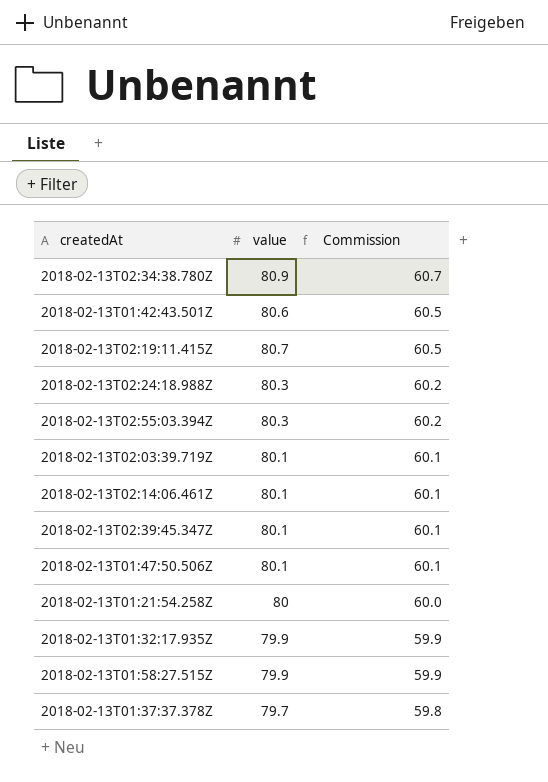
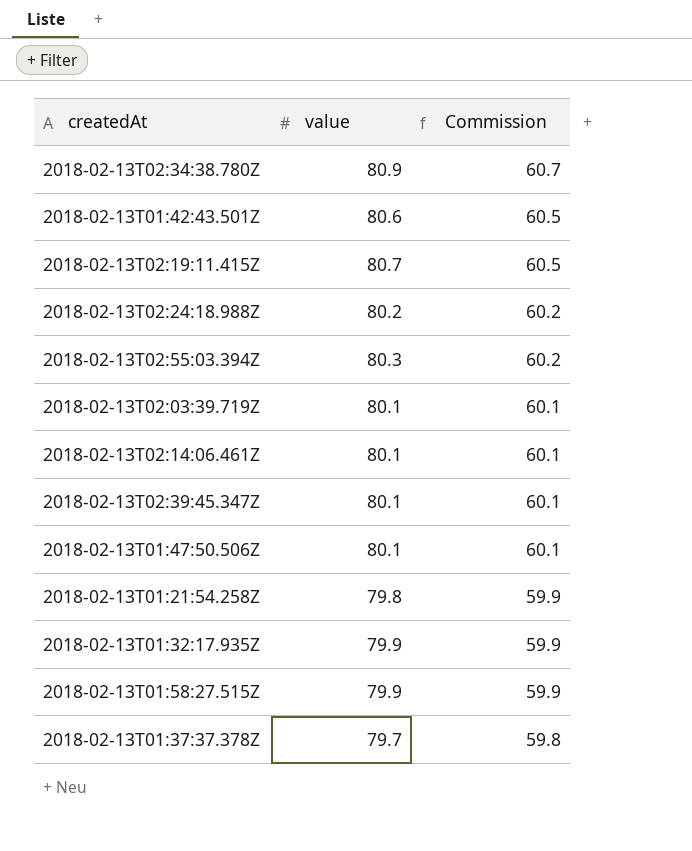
2018-02-13T02:24:18.988Z | value: 80.3 -> 80.2
2018-02-13T01:21:54.258Z | value: 80 -> 79.8
2018-02-13T01:21:54.258Z | Commission: 60.0 -> 59.9

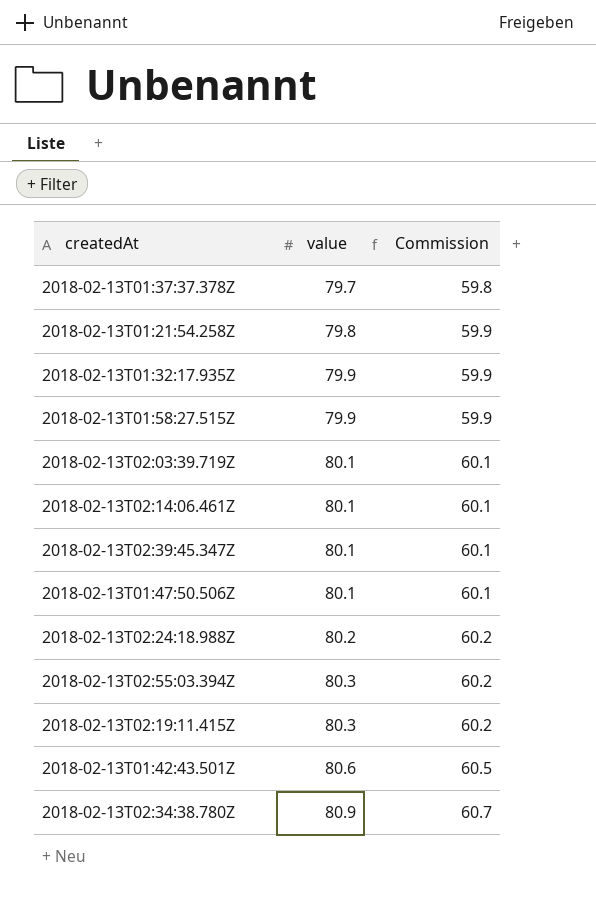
row order: Commission descending -> value ascending
2018-02-13T02:19:11.415Z | value: 80.7 -> 80.3
2018-02-13T02:19:11.415Z | Commission: 60.5 -> 60.2

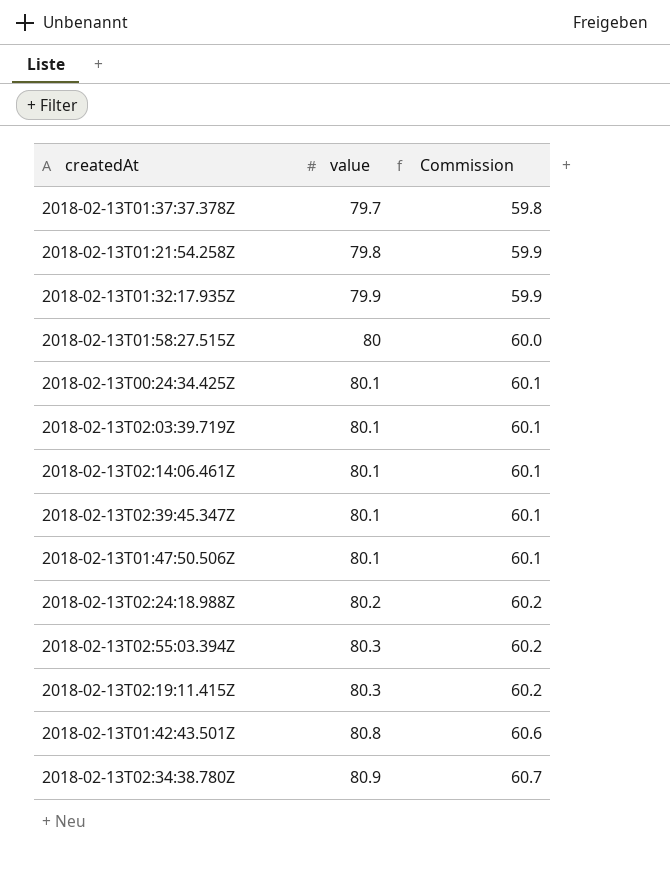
2018-02-13T01:58:27.515Z | value: 79.9 -> 80
2018-02-13T01:58:27.515Z | Commission: 59.9 -> 60.0
row 2018-02-13T00:24:34.425Z: none -> 80.1 | 60.1
2018-02-13T01:42:43.501Z | value: 80.6 -> 80.8
2018-02-13T01:42:43.501Z | Commission: 60.5 -> 60.6

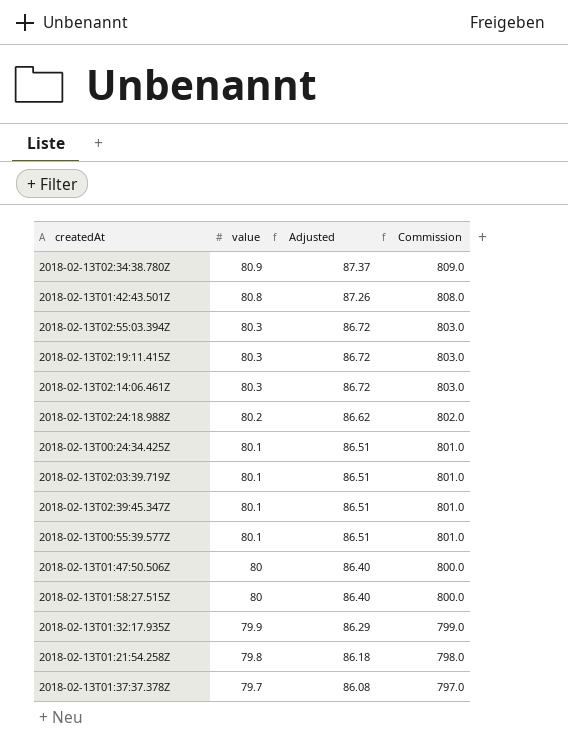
row order: value ascending -> value descending
column Adjusted | formula: none -> [value] * 1.08
column Commission | formula: [value] * 0.75 -> [value] * 10
2018-02-13T02:14:06.461Z | value: 80.1 -> 80.3
row 2018-02-13T00:55:39.577Z: none -> 80.1 | 86.51 | 801.0
2018-02-13T01:47:50.506Z | value: 80.1 -> 80

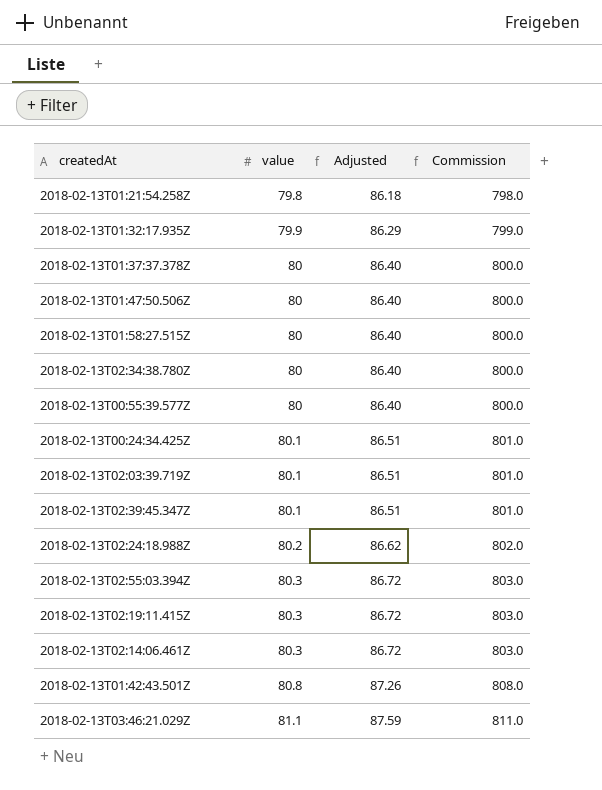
row order: value descending -> value ascending
2018-02-13T01:37:37.378Z | value: 79.7 -> 80
2018-02-13T01:37:37.378Z | Adjusted: 86.08 -> 86.40
2018-02-13T01:37:37.378Z | Commission: 797.0 -> 800.0
2018-02-13T02:34:38.780Z | value: 80.9 -> 80
2018-02-13T02:34:38.780Z | Adjusted: 87.37 -> 86.40
2018-02-13T02:34:38.780Z | Commission: 809.0 -> 800.0
2018-02-13T00:55:39.577Z | value: 80.1 -> 80
2018-02-13T00:55:39.577Z | Adjusted: 86.51 -> 86.40
2018-02-13T00:55:39.577Z | Commission: 801.0 -> 800.0
row 2018-02-13T03:46:21.029Z: none -> 81.1 | 87.59 | 811.0

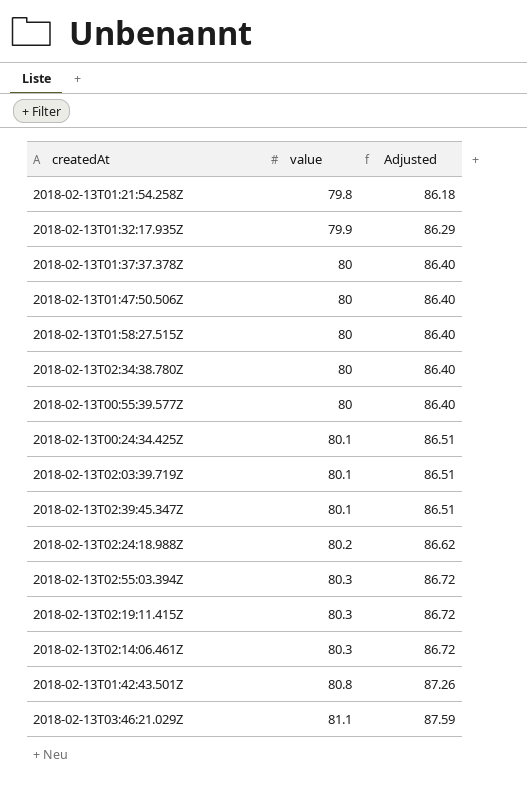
column Commission | formula: [value] * 10 -> none

